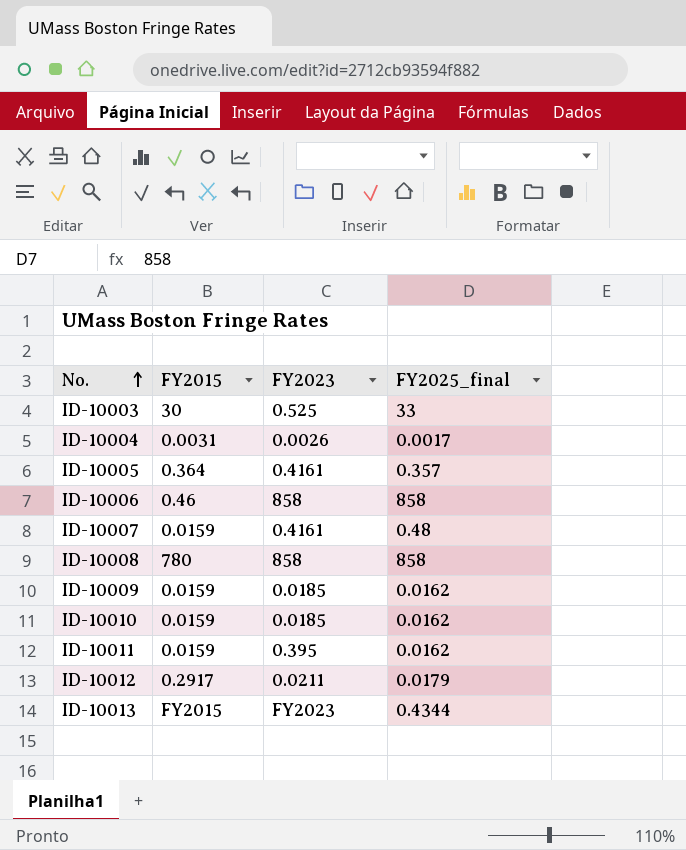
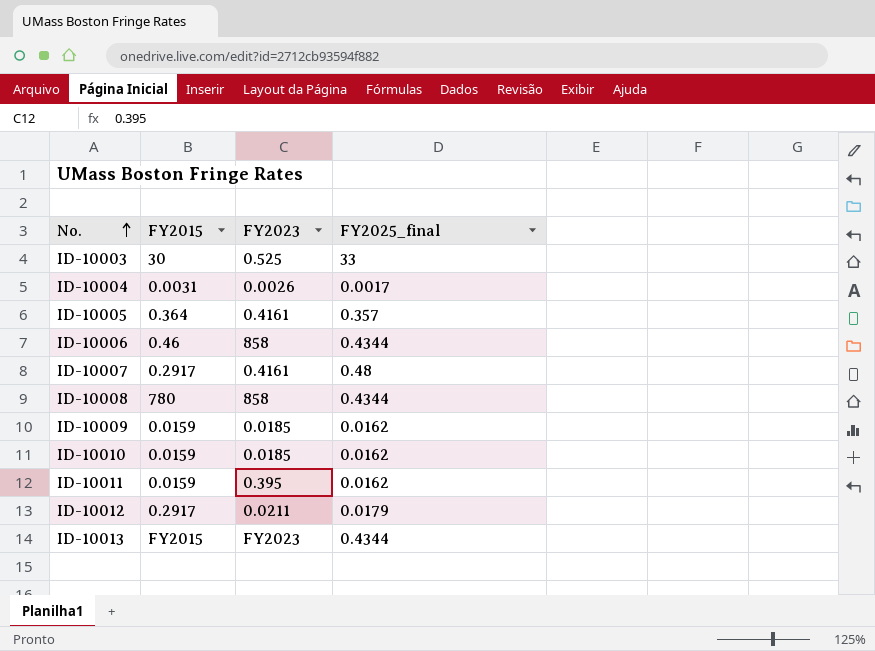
ID-10006 | FY2025_final: 858 -> 0.4344
ID-10007 | FY2015: 0.0159 -> 0.2917
ID-10008 | FY2025_final: 858 -> 0.4344

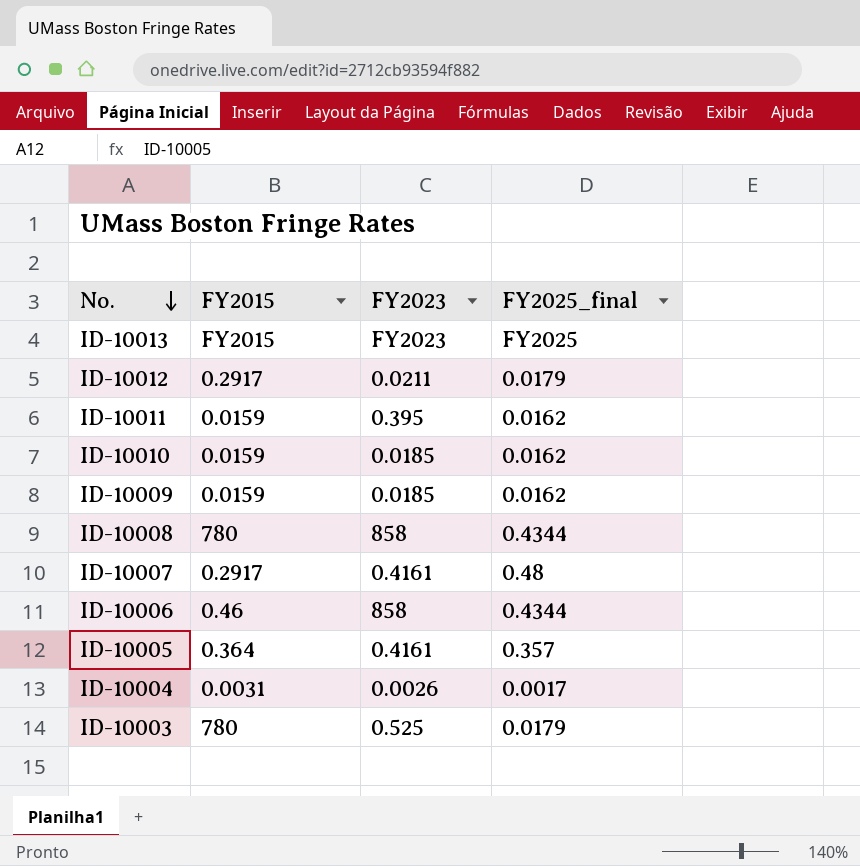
row order: No. ascending -> No. descending
ID-10013 | FY2025_final: 0.4344 -> FY2025
ID-10003 | FY2015: 30 -> 780
ID-10003 | FY2025_final: 33 -> 0.0179

